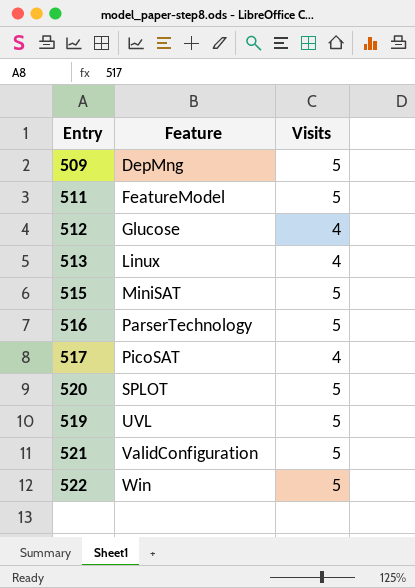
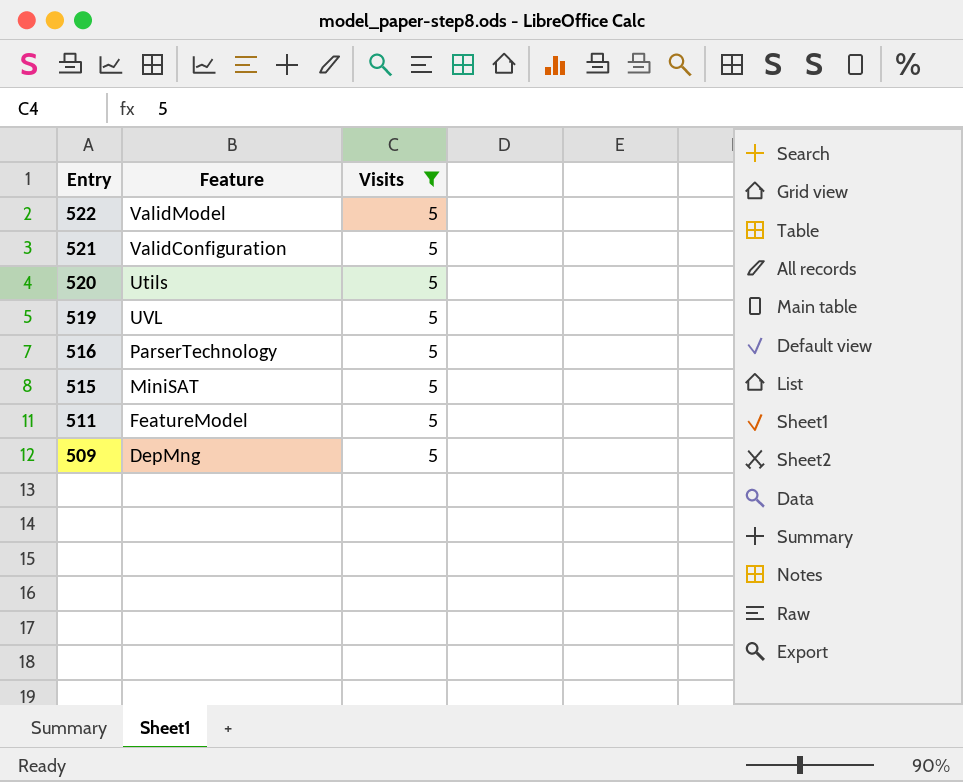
filter: none -> Visits = 5
row order: Feature ascending -> Entry descending
522 | Feature: Win -> ValidModel
520 | Feature: SPLOT -> Utils

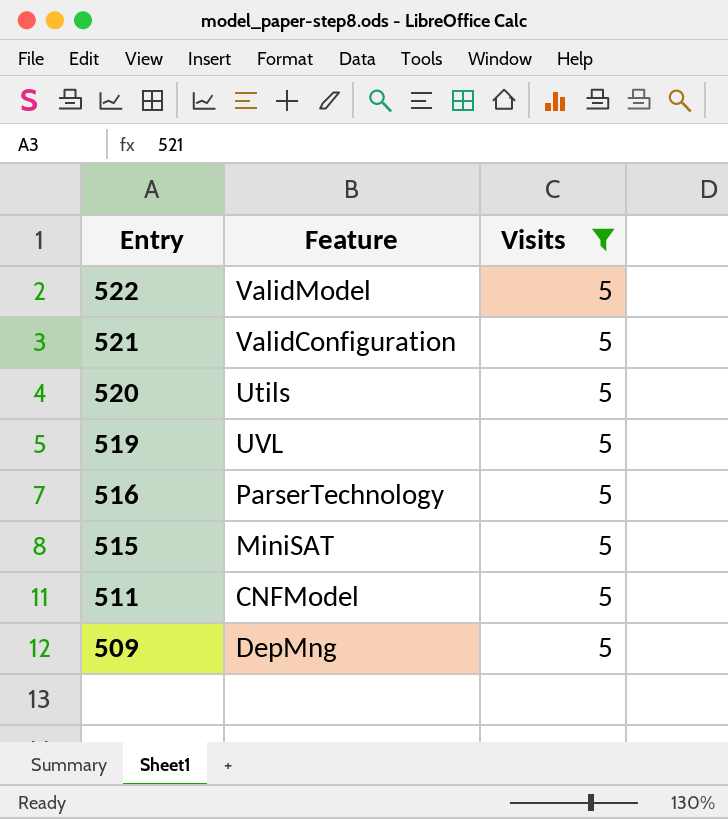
511 | Feature: FeatureModel -> CNFModel

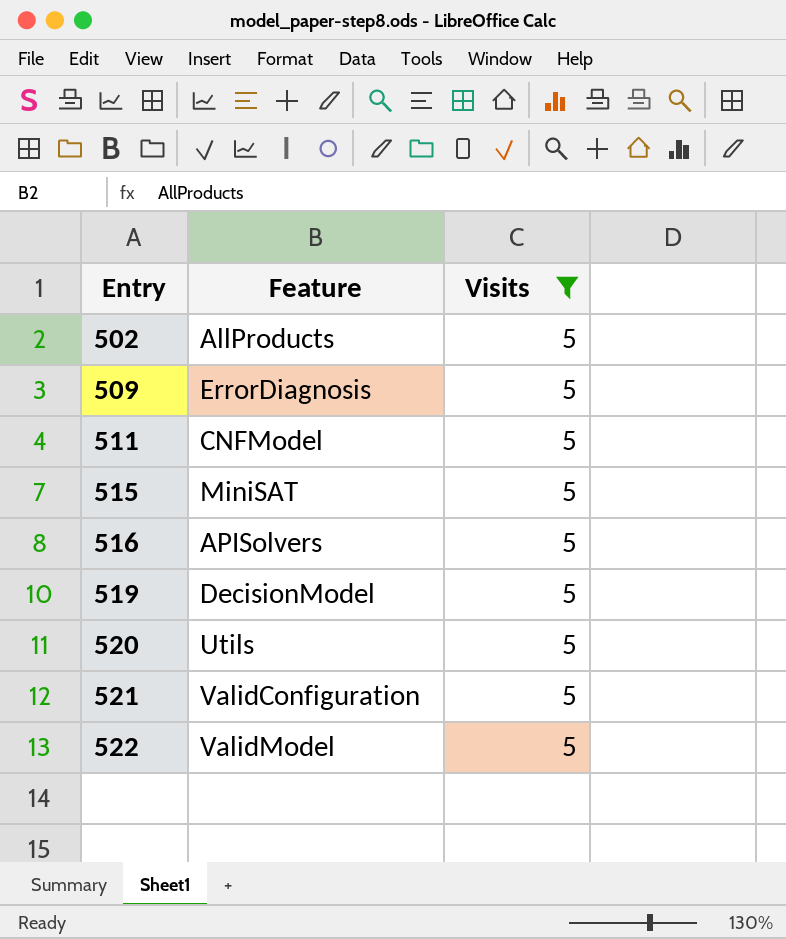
row order: Entry descending -> Entry ascending
row 502: none -> AllProducts | 5
509 | Feature: DepMng -> ErrorDiagnosis
516 | Feature: ParserTechnology -> APISolvers
519 | Feature: UVL -> DecisionModel

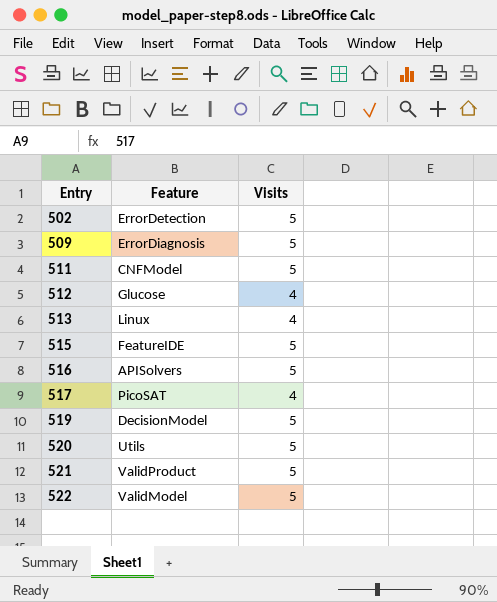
filter: Visits = 5 -> none
502 | Feature: AllProducts -> ErrorDetection
515 | Feature: MiniSAT -> FeatureIDE
521 | Feature: ValidConfiguration -> ValidProduct

